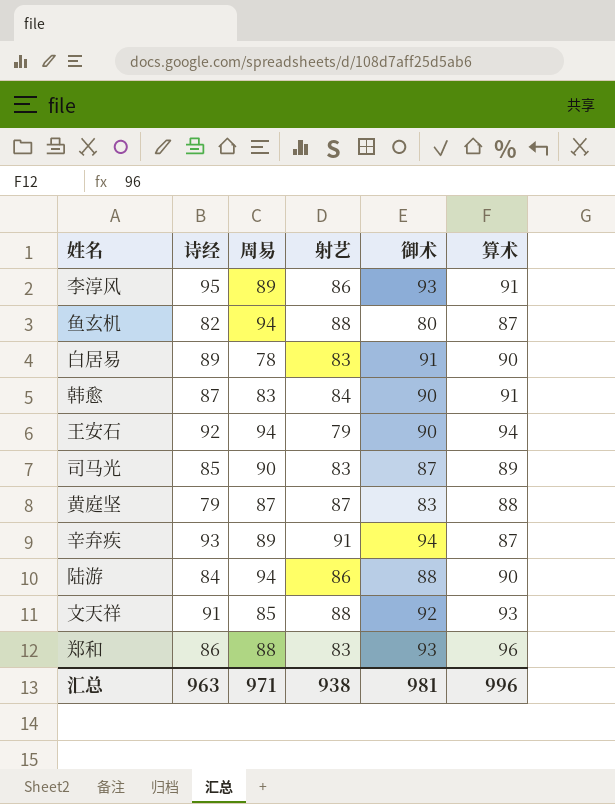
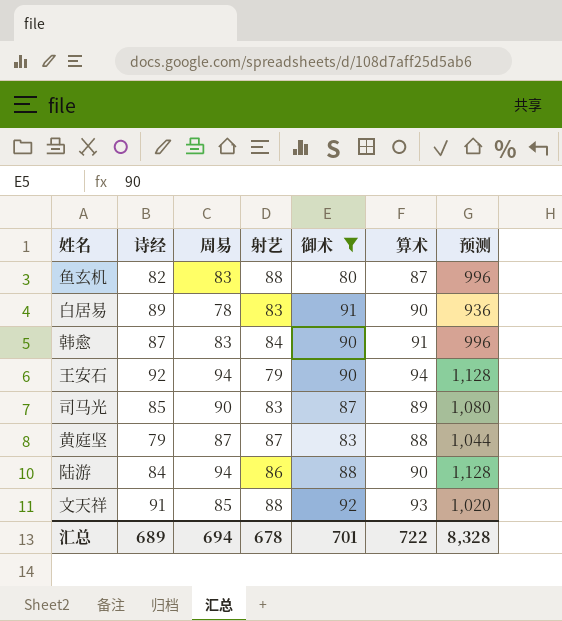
filter: none -> 御术 <= 92
column 预测 | formula: none -> [周易] * 12
鱼玄机 | 周易: 94 -> 83
汇总 | 诗经: 963 -> 689
汇总 | 周易: 971 -> 694
汇总 | 射艺: 938 -> 678
汇总 | 御术: 981 -> 701
汇总 | 算术: 996 -> 722

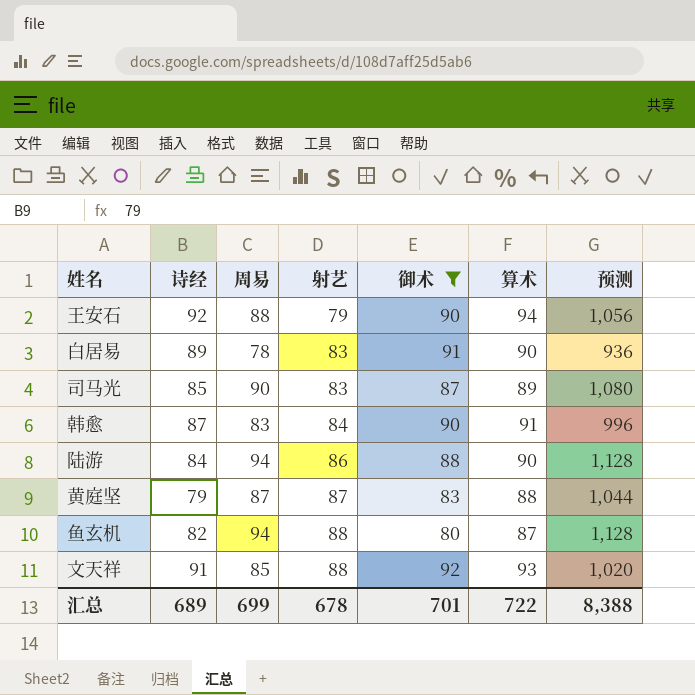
row order: none -> 射艺 ascending
王安石 | 周易: 94 -> 88
王安石 | 预测: 1,128 -> 1,056
鱼玄机 | 周易: 83 -> 94
鱼玄机 | 预测: 996 -> 1,128
汇总 | 周易: 694 -> 699
汇总 | 预测: 8,328 -> 8,388

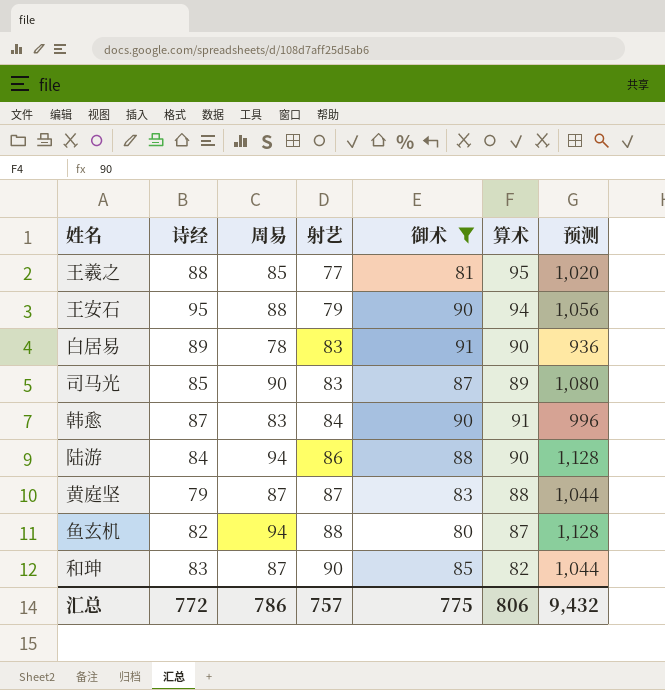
row 文天祥: 91 | 85 | 88 | 92 | 93 | 1,020 -> none
row 王羲之: none -> 88 | 85 | 77 | 81 | 95 | 1,020
王安石 | 诗经: 92 -> 95
row 和珅: none -> 83 | 87 | 90 | 85 | 82 | 1,044
汇总 | 诗经: 689 -> 772
汇总 | 周易: 699 -> 786
汇总 | 射艺: 678 -> 757
汇总 | 御术: 701 -> 775
汇总 | 算术: 722 -> 806
汇总 | 预测: 8,388 -> 9,432

